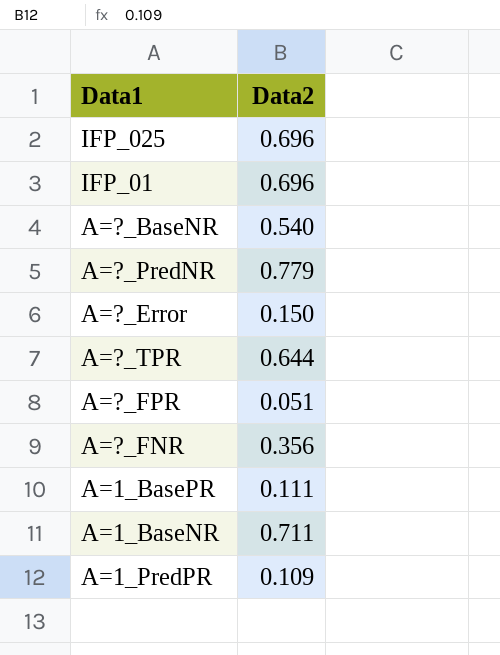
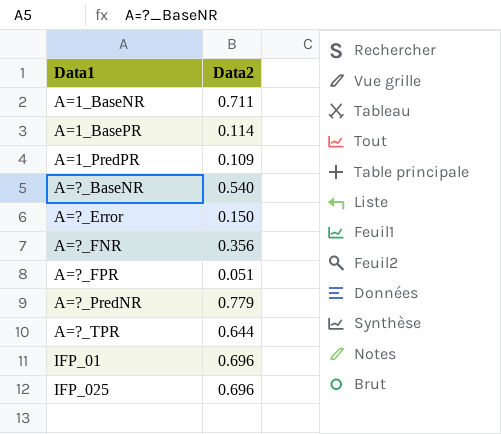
row order: none -> Data1 ascending
A=1_BasePR | Data2: 0.111 -> 0.114

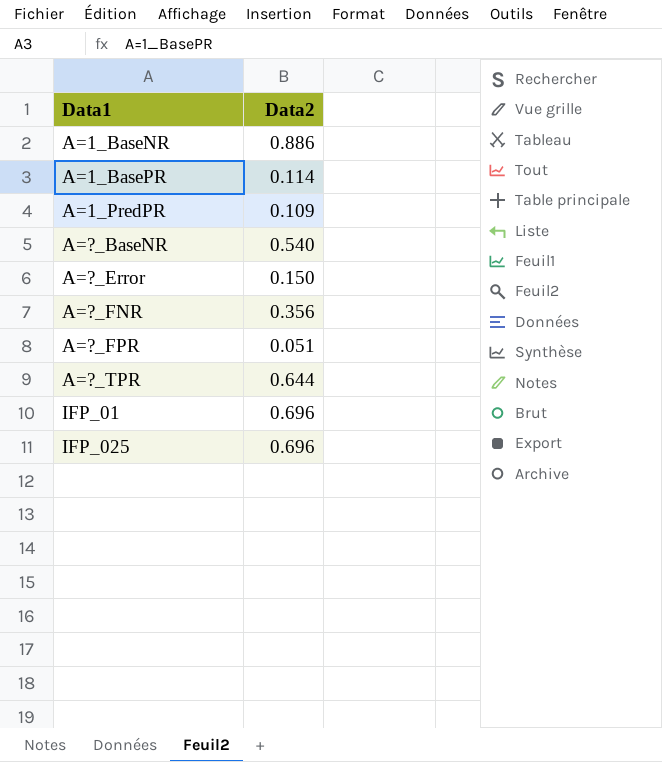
row A=?_PredNR: 0.779 -> none
A=1_BaseNR | Data2: 0.711 -> 0.886

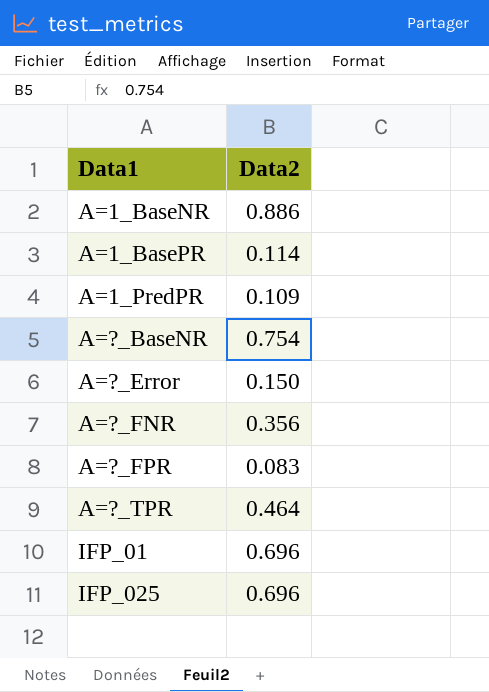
A=?_BaseNR | Data2: 0.540 -> 0.754
A=?_FPR | Data2: 0.051 -> 0.083
A=?_TPR | Data2: 0.644 -> 0.464

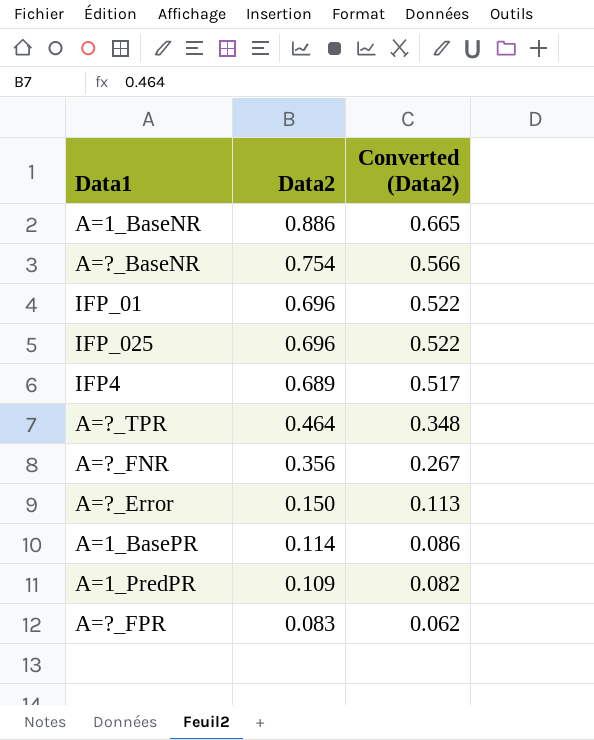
row order: Data1 ascending -> Data2 descending
column Converted (Data2) | formula: none -> [Data2] * 0.75
row IFP4: none -> 0.689 | 0.517

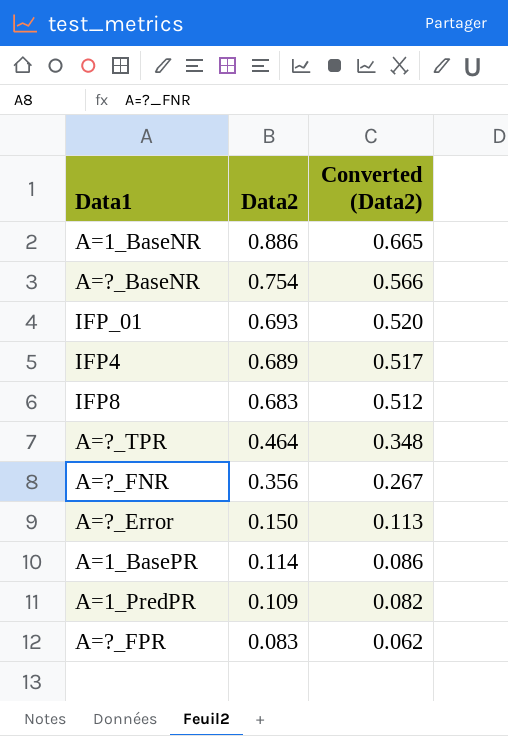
row IFP_025: 0.696 | 0.522 -> none
IFP_01 | Data2: 0.696 -> 0.693
IFP_01 | Converted (Data2): 0.522 -> 0.520
row IFP8: none -> 0.683 | 0.512

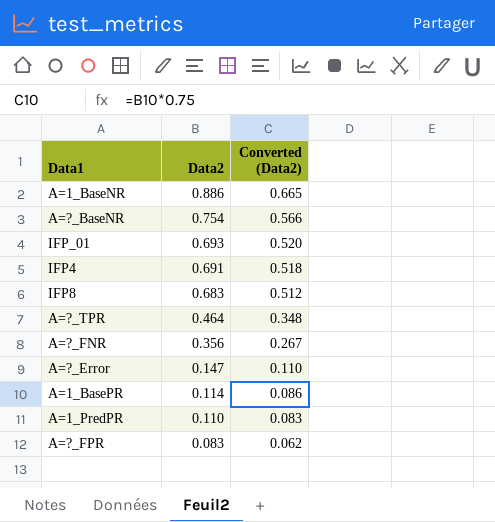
IFP4 | Data2: 0.689 -> 0.691
IFP4 | Converted (Data2): 0.517 -> 0.518
A=?_Error | Data2: 0.150 -> 0.147
A=?_Error | Converted (Data2): 0.113 -> 0.110
A=1_PredPR | Data2: 0.109 -> 0.110
A=1_PredPR | Converted (Data2): 0.082 -> 0.083

